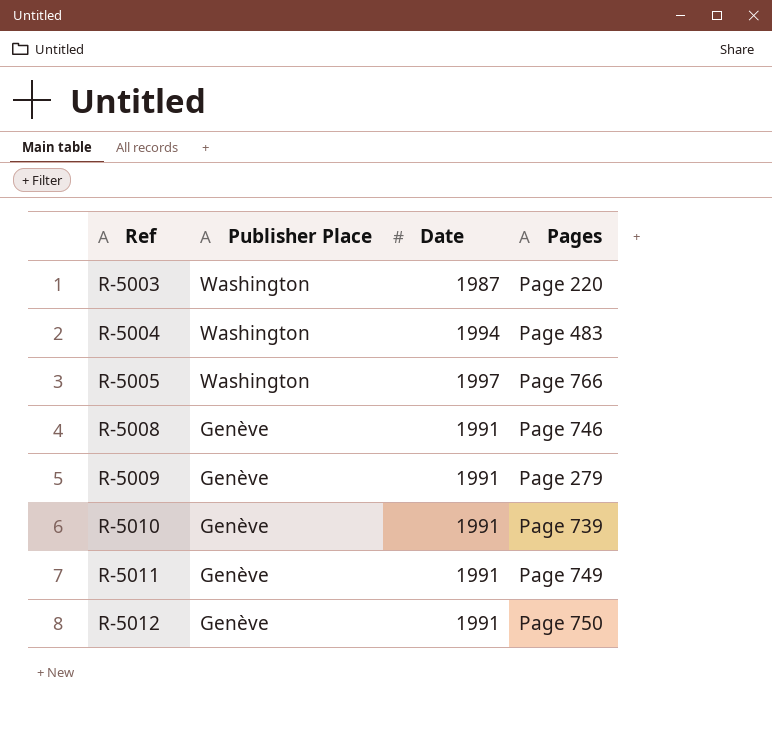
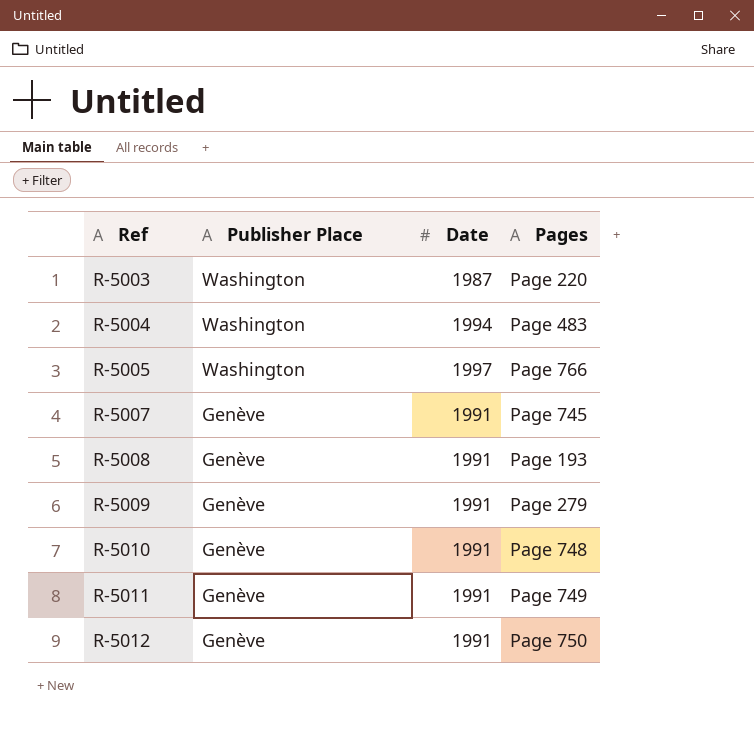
row R-5007: none -> Genève | 1991 | Page 745
R-5008 | Pages: Page 746 -> Page 193
R-5010 | Pages: Page 739 -> Page 748

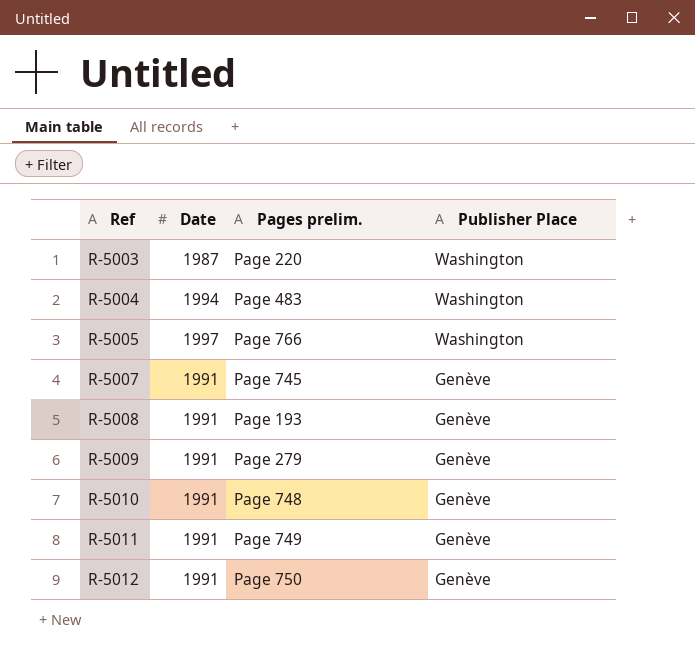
column name: Pages -> Pages prelim.
column Publisher Place | position: 2 -> 4

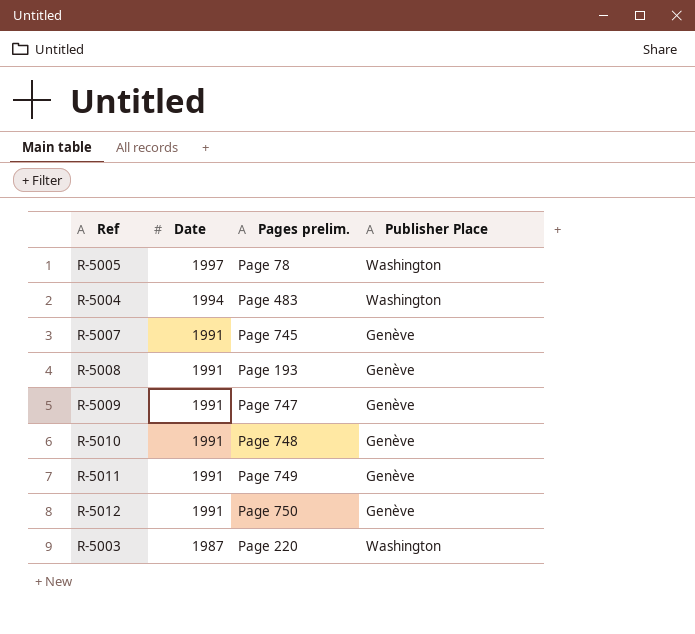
row order: Ref ascending -> Date descending
R-5005 | Pages prelim.: Page 766 -> Page 78
R-5009 | Pages prelim.: Page 279 -> Page 747

